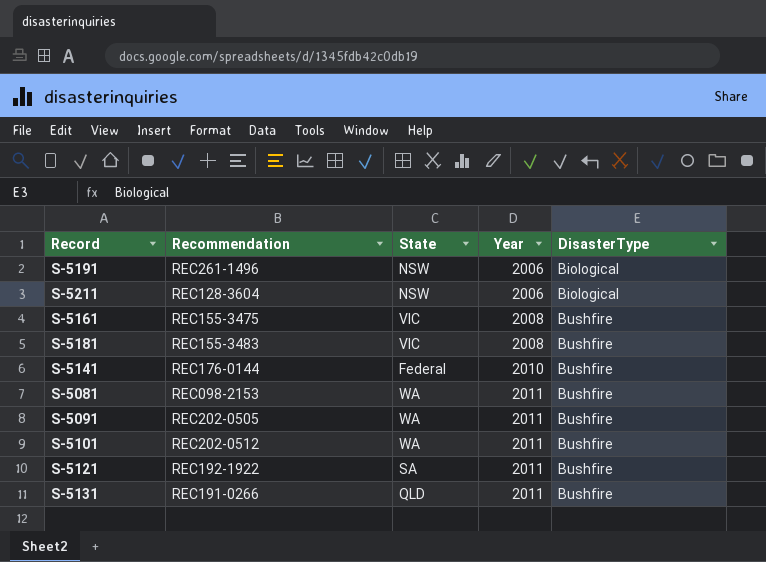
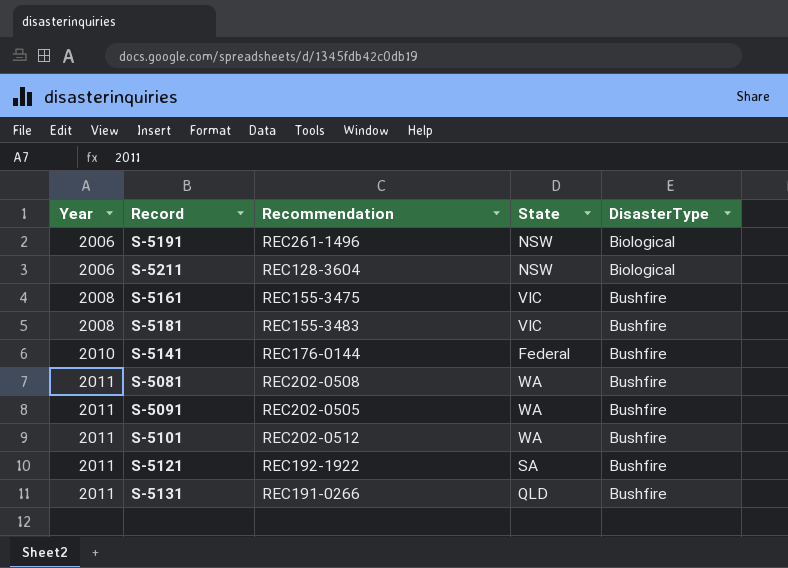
column Year | position: 4 -> 1
S-5081 | Recommendation: REC098-2153 -> REC202-0508

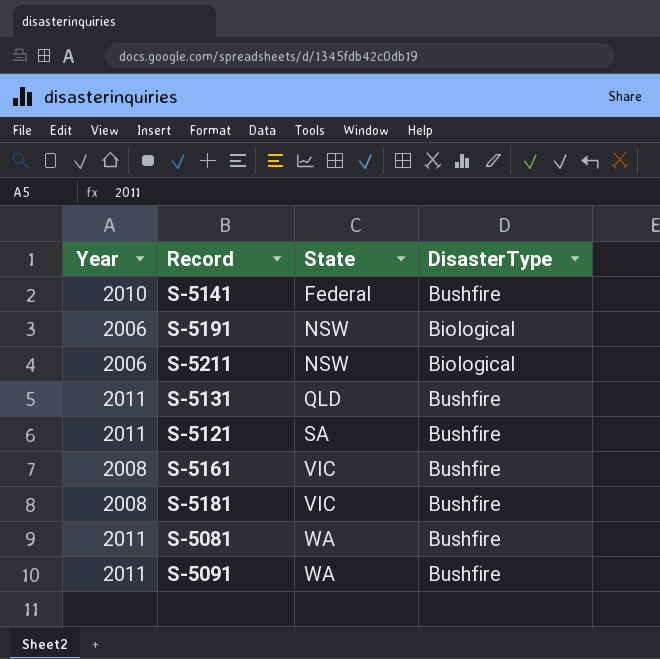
row order: Year ascending -> State ascending
column Recommendation | position: 3 -> none
row S-5101: 2011 | REC202-0512 | WA | Bushfire -> none

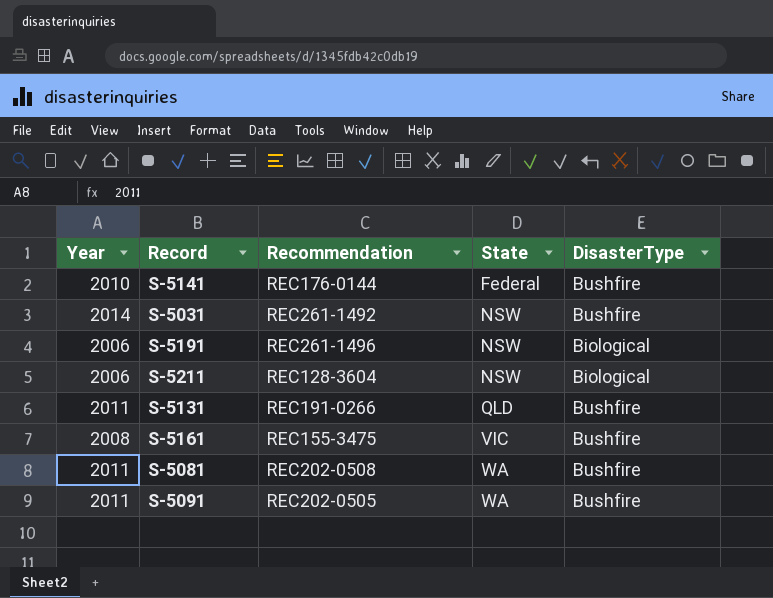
column Recommendation | position: none -> 3
row S-5121: 2011 | SA | Bushfire -> none
row S-5181: 2008 | VIC | Bushfire -> none
row S-5031: none -> 2014 | REC261-1492 | NSW | Bushfire

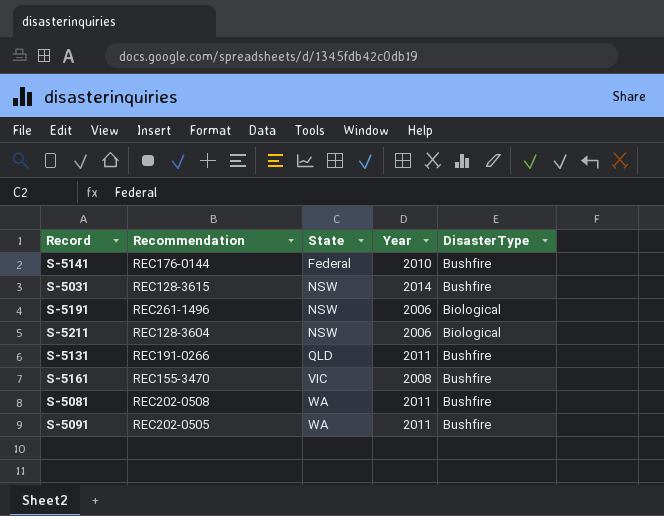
column Year | position: 1 -> 4
S-5031 | Recommendation: REC261-1492 -> REC128-3615
S-5161 | Recommendation: REC155-3475 -> REC155-3470

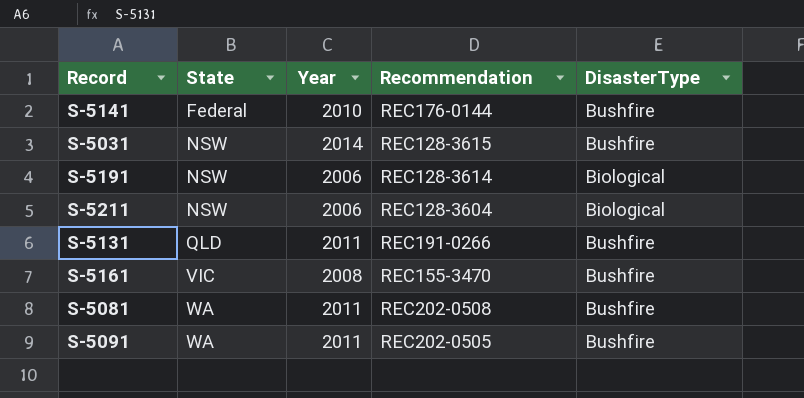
column Recommendation | position: 2 -> 4
S-5191 | Recommendation: REC261-1496 -> REC128-3614

